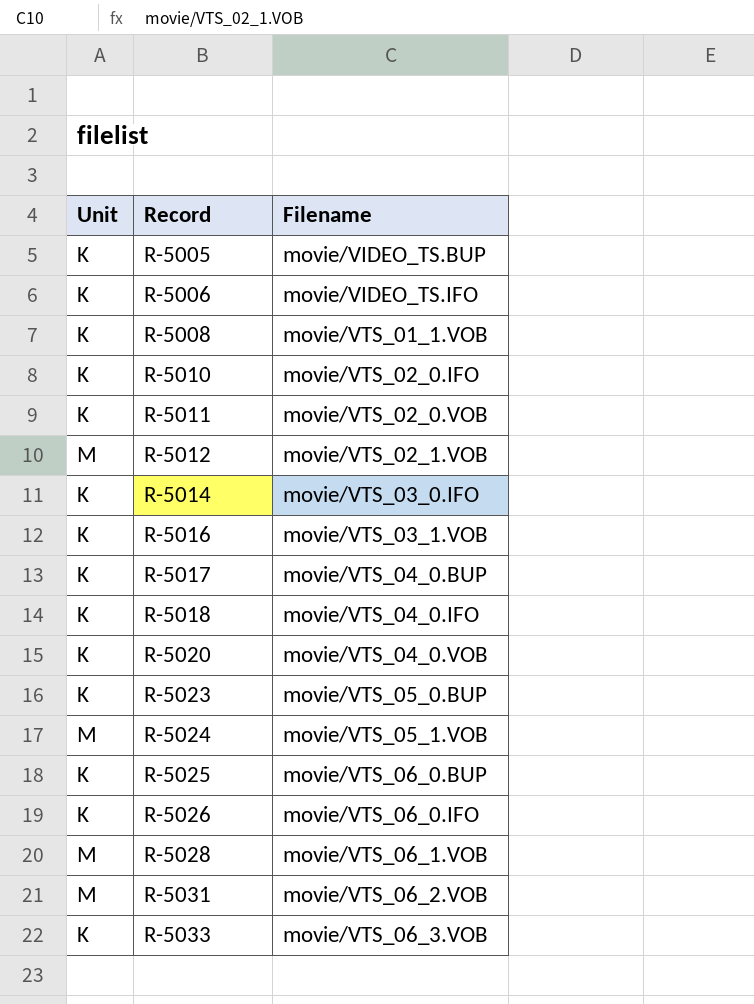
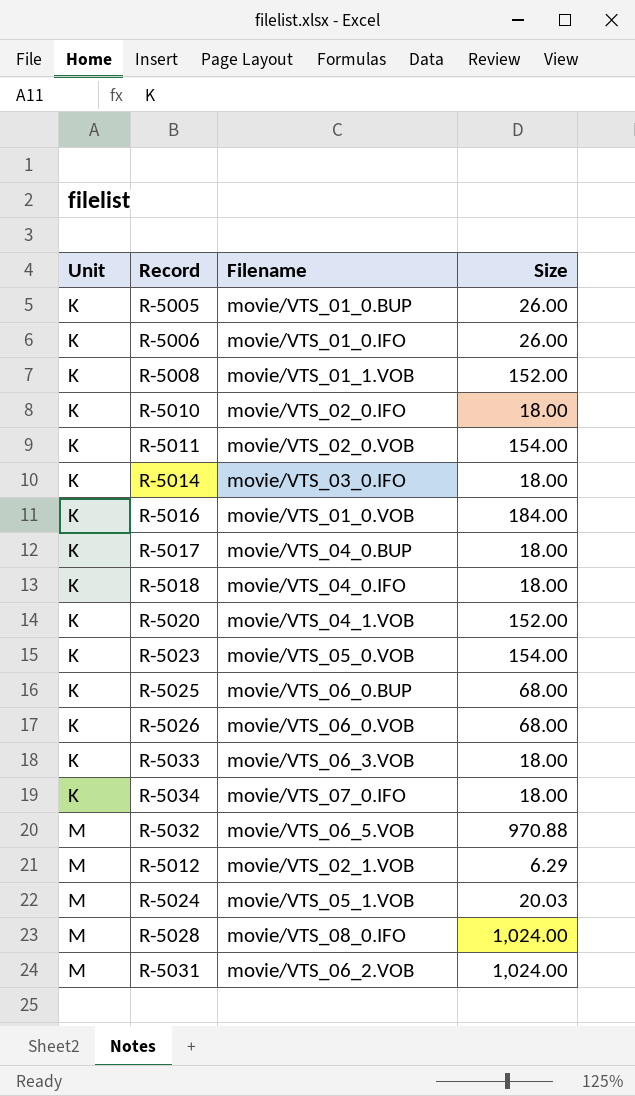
row order: Record ascending -> Unit ascending
column Size | position: none -> 4
R-5005 | Filename: movie/VIDEO_TS.BUP -> movie/VTS_01_0.BUP
R-5006 | Filename: movie/VIDEO_TS.IFO -> movie/VTS_01_0.IFO
R-5016 | Filename: movie/VTS_03_1.VOB -> movie/VTS_01_0.VOB
R-5020 | Filename: movie/VTS_04_0.VOB -> movie/VTS_04_1.VOB
R-5023 | Filename: movie/VTS_05_0.BUP -> movie/VTS_05_0.VOB
R-5026 | Filename: movie/VTS_06_0.IFO -> movie/VTS_06_0.VOB
row R-5034: none -> K | movie/VTS_07_0.IFO | 18.00
row R-5032: none -> M | movie/VTS_06_5.VOB | 970.88
R-5028 | Filename: movie/VTS_06_1.VOB -> movie/VTS_08_0.IFO

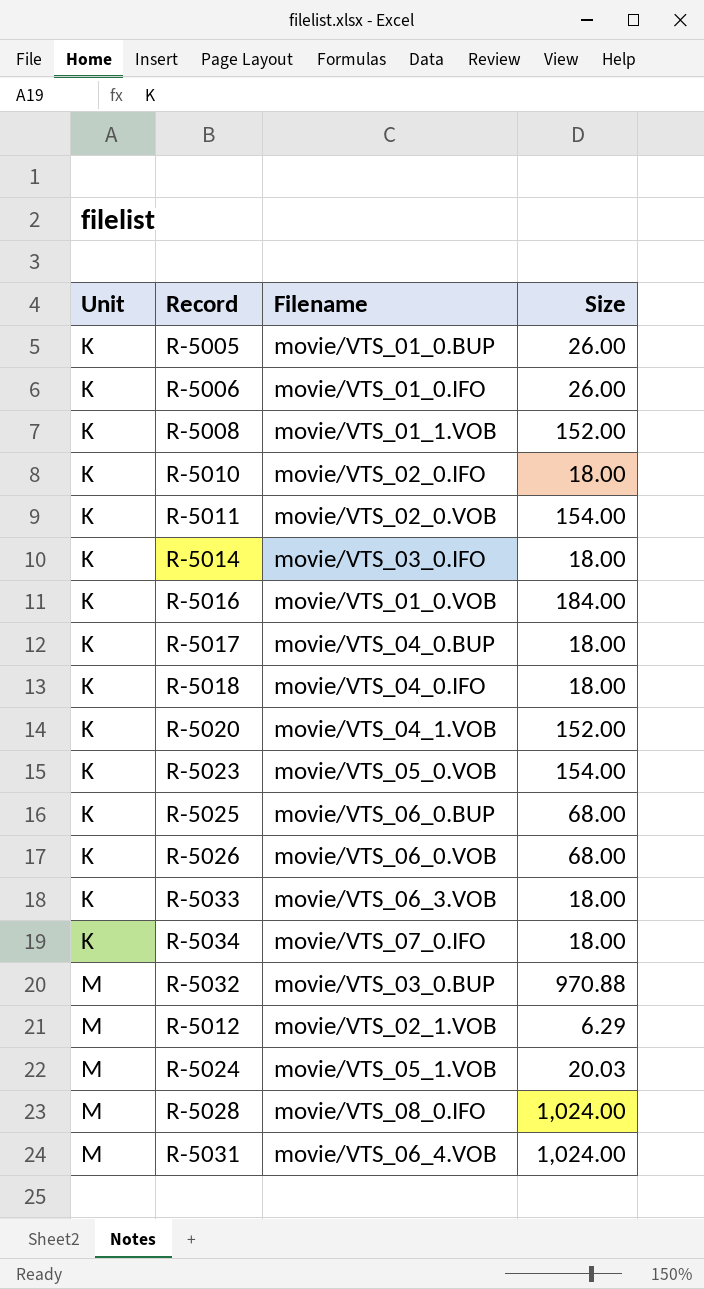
R-5032 | Filename: movie/VTS_06_5.VOB -> movie/VTS_03_0.BUP
R-5031 | Filename: movie/VTS_06_2.VOB -> movie/VTS_06_4.VOB

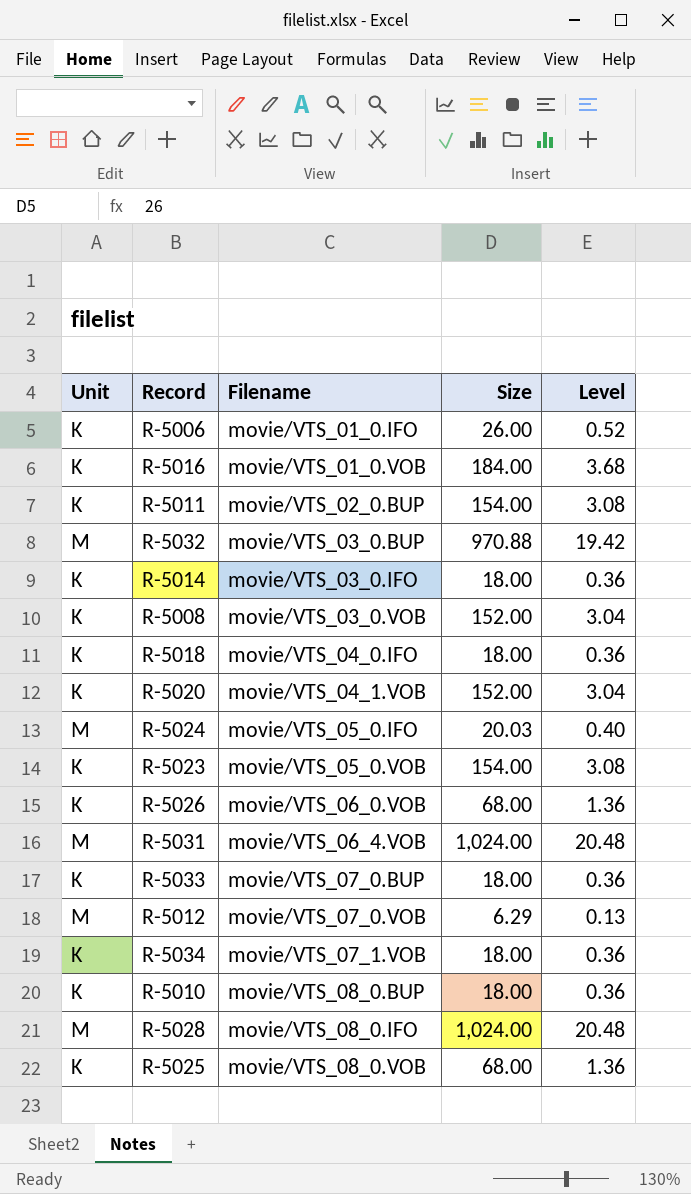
row order: Unit ascending -> Filename ascending
column Level | formula: none -> [Size] * 0.02
row R-5005: K | movie/VTS_01_0.BUP | 26.00 -> none
row R-5017: K | movie/VTS_04_0.BUP | 18.00 -> none
R-5011 | Filename: movie/VTS_02_0.VOB -> movie/VTS_02_0.BUP
R-5008 | Filename: movie/VTS_01_1.VOB -> movie/VTS_03_0.VOB
R-5024 | Filename: movie/VTS_05_1.VOB -> movie/VTS_05_0.IFO
R-5033 | Filename: movie/VTS_06_3.VOB -> movie/VTS_07_0.BUP
R-5012 | Filename: movie/VTS_02_1.VOB -> movie/VTS_07_0.VOB
R-5034 | Filename: movie/VTS_07_0.IFO -> movie/VTS_07_1.VOB
R-5010 | Filename: movie/VTS_02_0.IFO -> movie/VTS_08_0.BUP
R-5025 | Filename: movie/VTS_06_0.BUP -> movie/VTS_08_0.VOB

